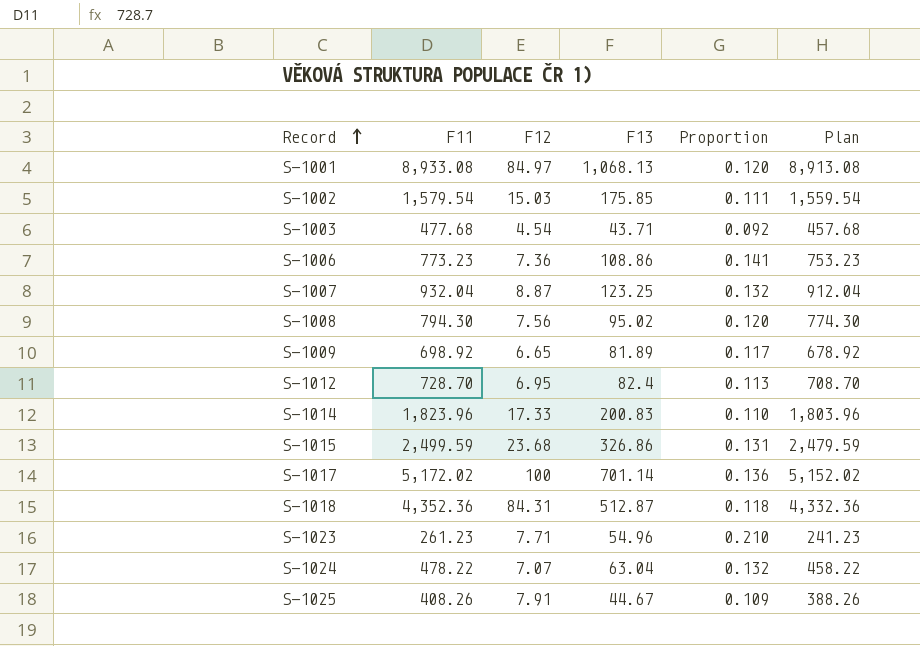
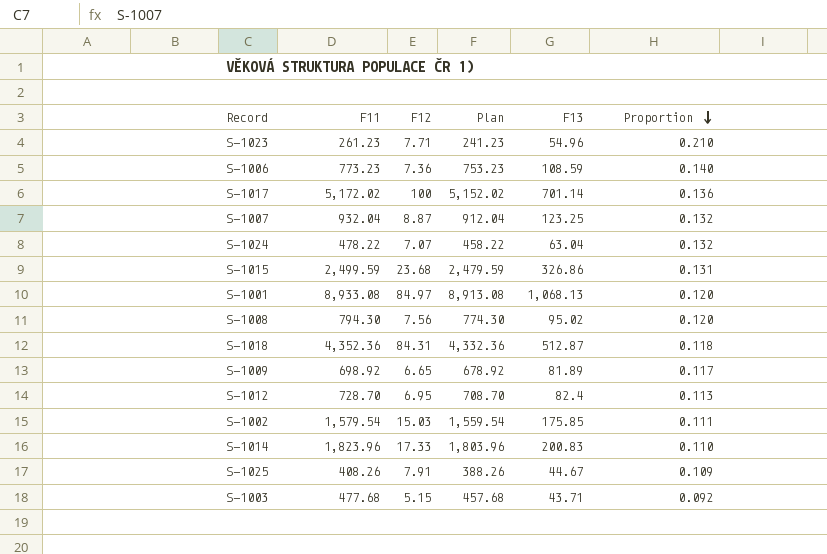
row order: Record ascending -> Proportion descending
column Plan | position: 6 -> 4
S-1006 | F13: 108.86 -> 108.59
S-1006 | Proportion: 0.141 -> 0.140
S-1003 | F12: 4.54 -> 5.15

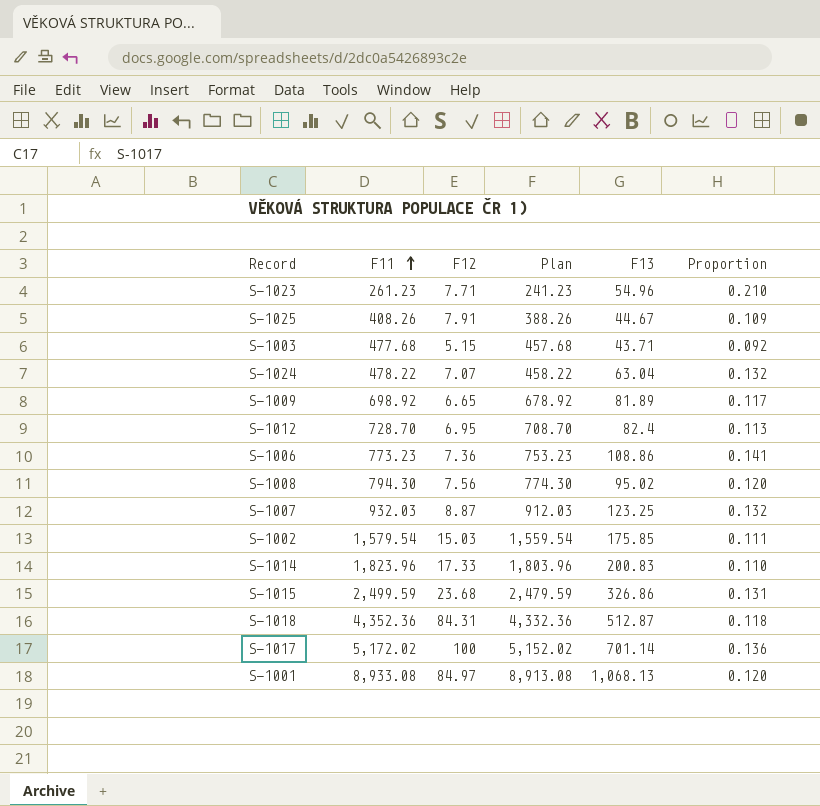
row order: Proportion descending -> F11 ascending
S-1006 | F13: 108.59 -> 108.86
S-1006 | Proportion: 0.140 -> 0.141
S-1007 | F11: 932.04 -> 932.03
S-1007 | Plan: 912.04 -> 912.03

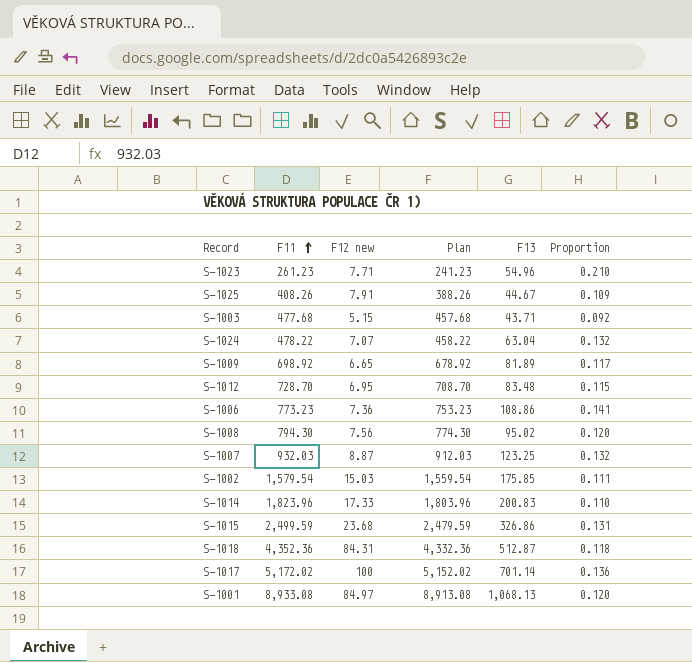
column name: F12 -> F12 new
S-1012 | F13: 82.4 -> 83.48
S-1012 | Proportion: 0.113 -> 0.115

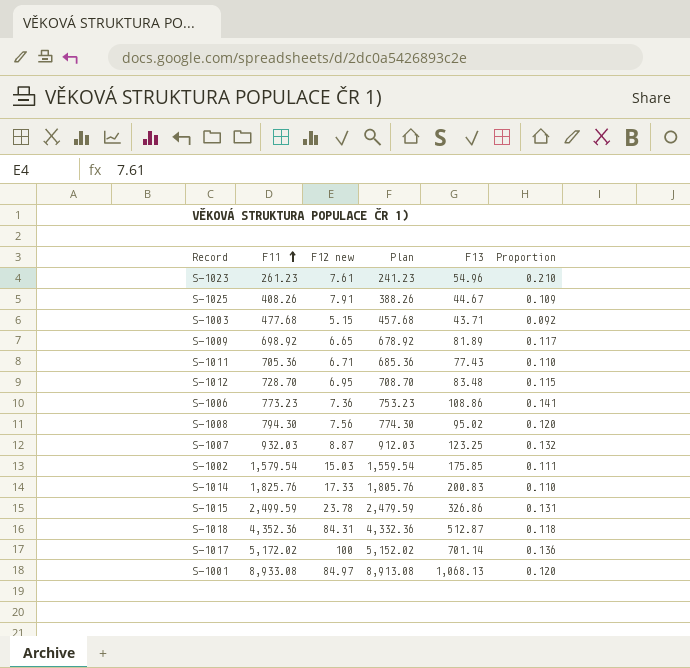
row S-1024: 478.22 | 7.07 | 458.22 | 63.04 | 0.132 -> none
S-1023 | F12 new: 7.71 -> 7.61
row S-1011: none -> 705.36 | 6.71 | 685.36 | 77.43 | 0.110
S-1014 | F11: 1,823.96 -> 1,825.76
S-1014 | Plan: 1,803.96 -> 1,805.76
S-1015 | F12 new: 23.68 -> 23.78

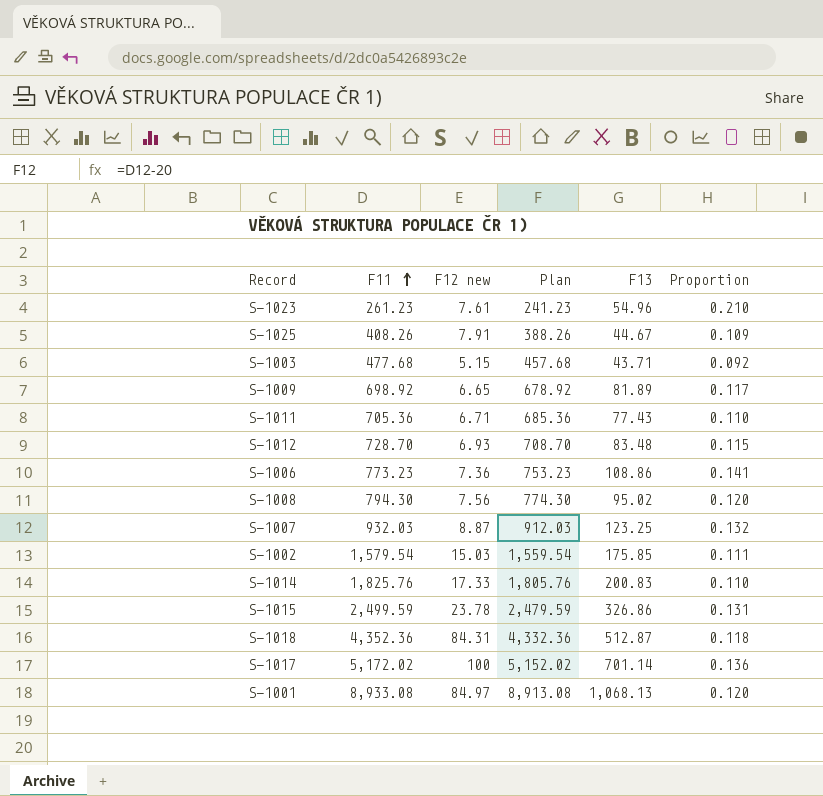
S-1012 | F12 new: 6.95 -> 6.93

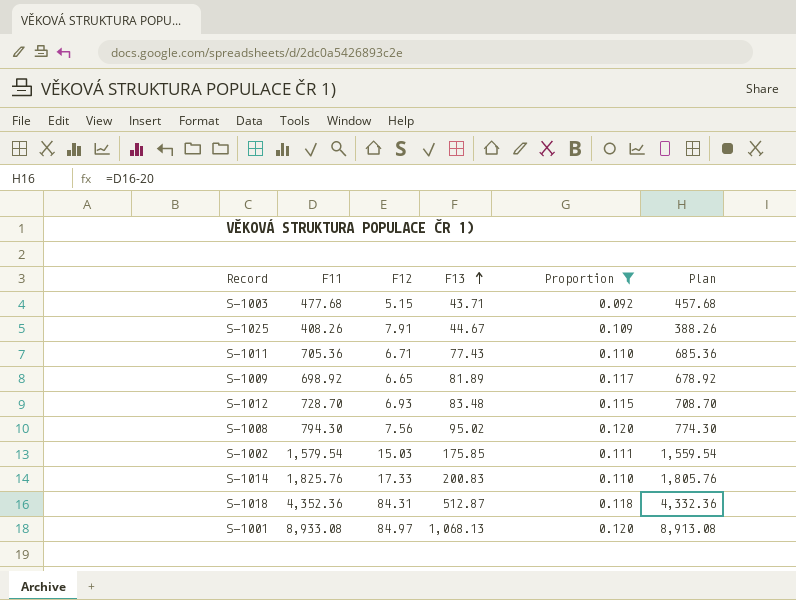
filter: none -> Proportion <= 0.120
row order: F11 ascending -> F13 ascending
column name: F12 new -> F12
column Plan | position: 4 -> 6

